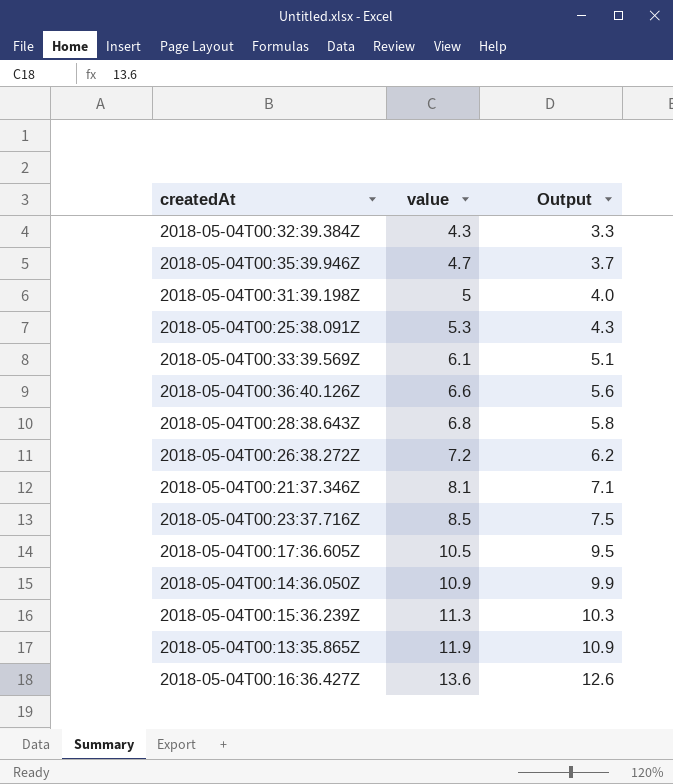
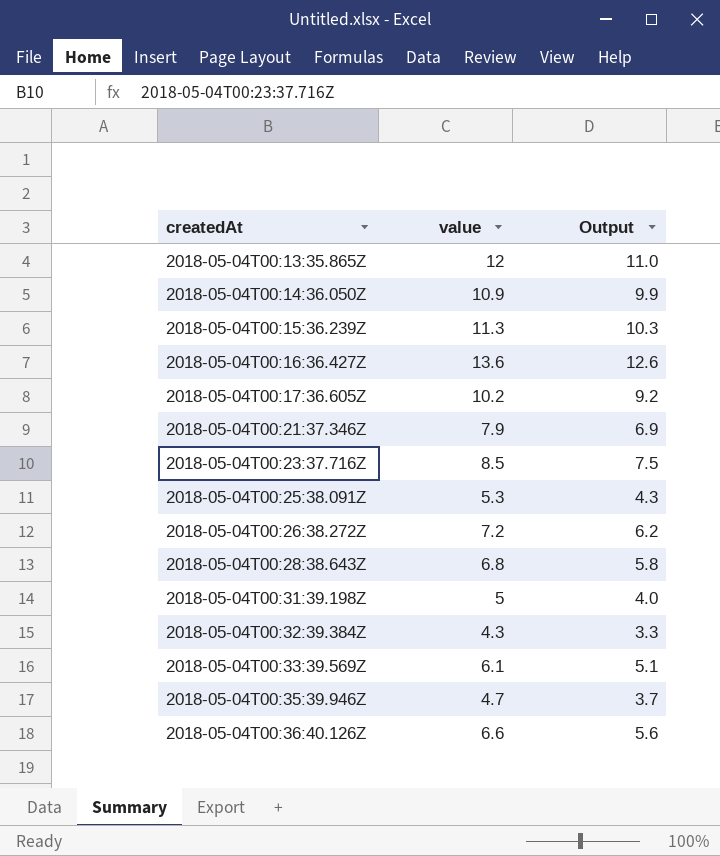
row order: value ascending -> createdAt ascending
2018-05-04T00:13:35.865Z | value: 11.9 -> 12
2018-05-04T00:13:35.865Z | Output: 10.9 -> 11.0
2018-05-04T00:17:36.605Z | value: 10.5 -> 10.2
2018-05-04T00:17:36.605Z | Output: 9.5 -> 9.2
2018-05-04T00:21:37.346Z | value: 8.1 -> 7.9
2018-05-04T00:21:37.346Z | Output: 7.1 -> 6.9

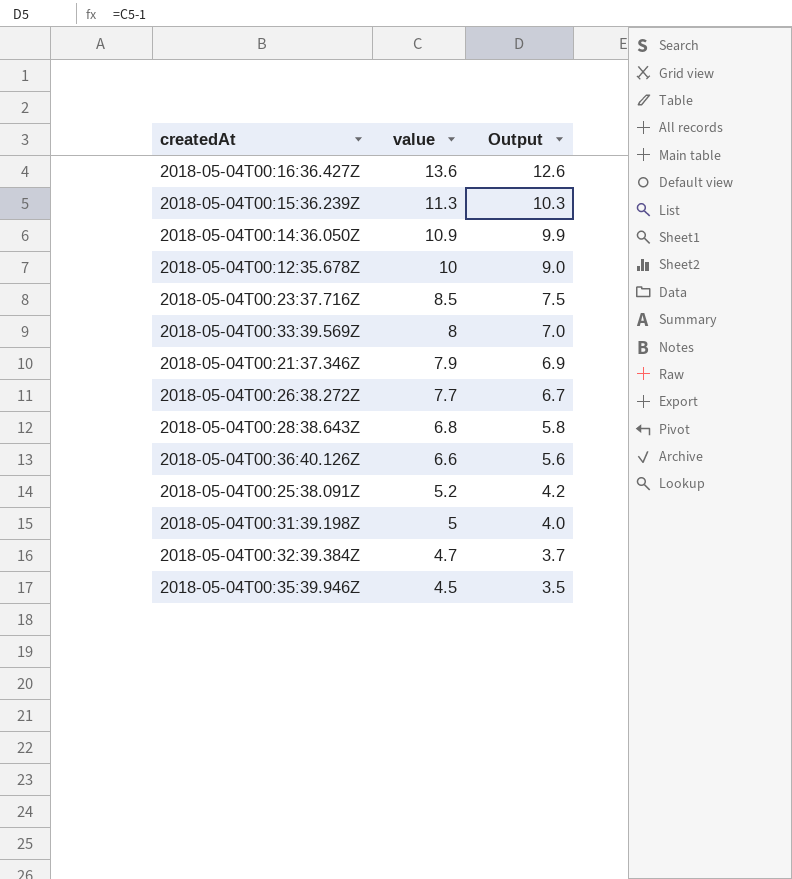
row order: createdAt ascending -> value descending
row 2018-05-04T00:13:35.865Z: 12 | 11.0 -> none
row 2018-05-04T00:17:36.605Z: 10.2 | 9.2 -> none
row 2018-05-04T00:12:35.678Z: none -> 10 | 9.0
2018-05-04T00:33:39.569Z | value: 6.1 -> 8
2018-05-04T00:33:39.569Z | Output: 5.1 -> 7.0
2018-05-04T00:26:38.272Z | value: 7.2 -> 7.7
2018-05-04T00:26:38.272Z | Output: 6.2 -> 6.7
2018-05-04T00:25:38.091Z | value: 5.3 -> 5.2
2018-05-04T00:25:38.091Z | Output: 4.3 -> 4.2
2018-05-04T00:32:39.384Z | value: 4.3 -> 4.7
2018-05-04T00:32:39.384Z | Output: 3.3 -> 3.7
2018-05-04T00:35:39.946Z | value: 4.7 -> 4.5
2018-05-04T00:35:39.946Z | Output: 3.7 -> 3.5

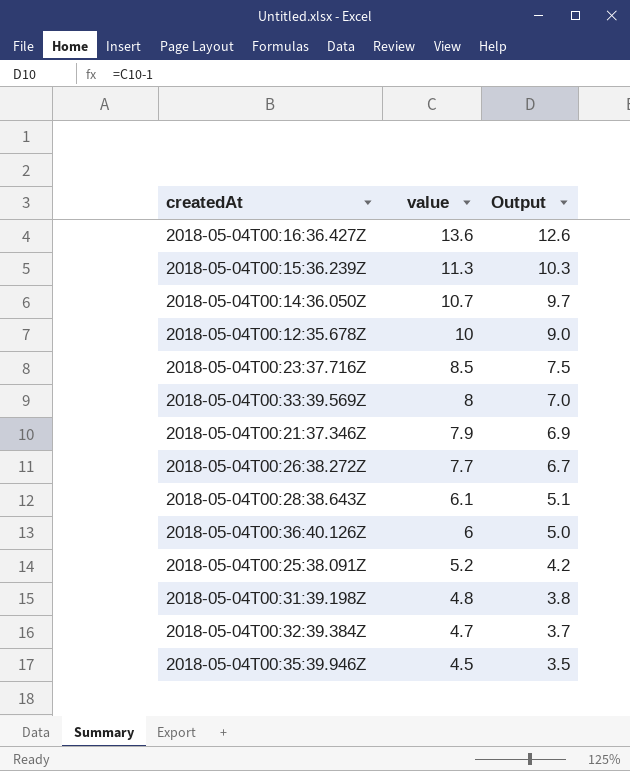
2018-05-04T00:14:36.050Z | value: 10.9 -> 10.7
2018-05-04T00:14:36.050Z | Output: 9.9 -> 9.7
2018-05-04T00:28:38.643Z | value: 6.8 -> 6.1
2018-05-04T00:28:38.643Z | Output: 5.8 -> 5.1
2018-05-04T00:36:40.126Z | value: 6.6 -> 6
2018-05-04T00:36:40.126Z | Output: 5.6 -> 5.0
2018-05-04T00:31:39.198Z | value: 5 -> 4.8
2018-05-04T00:31:39.198Z | Output: 4.0 -> 3.8

